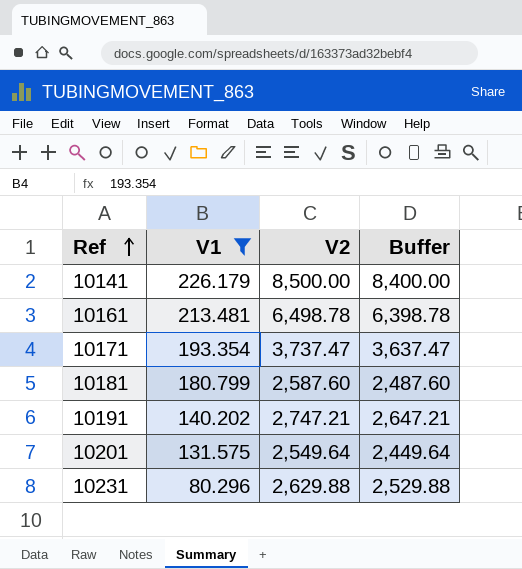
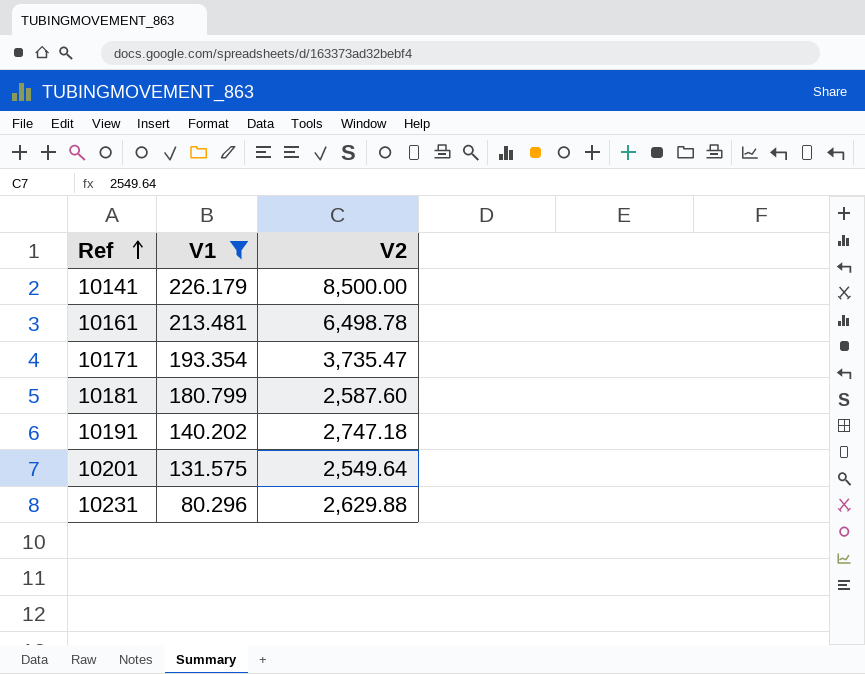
column Buffer | formula: [V2] - 100 -> none
10171 | V2: 3,737.47 -> 3,735.47
10191 | V2: 2,747.21 -> 2,747.18

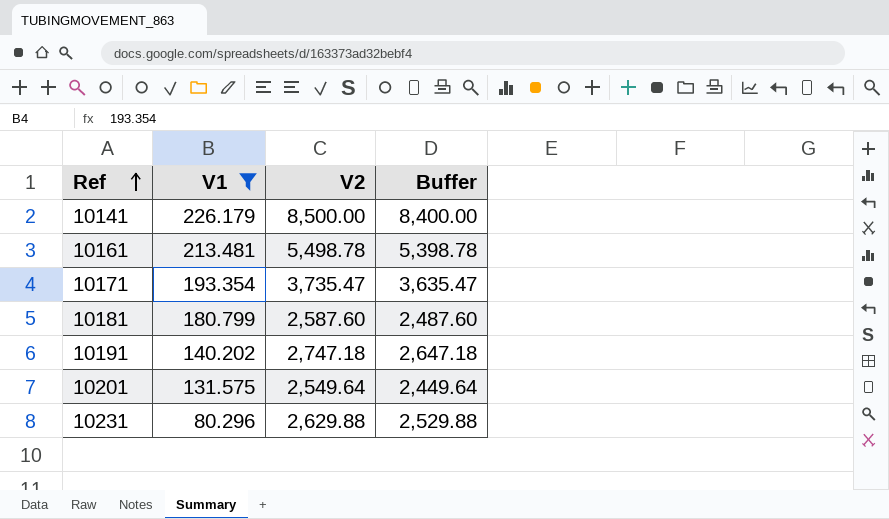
column Buffer | formula: none -> [V2] - 100
10161 | V2: 6,498.78 -> 5,498.78

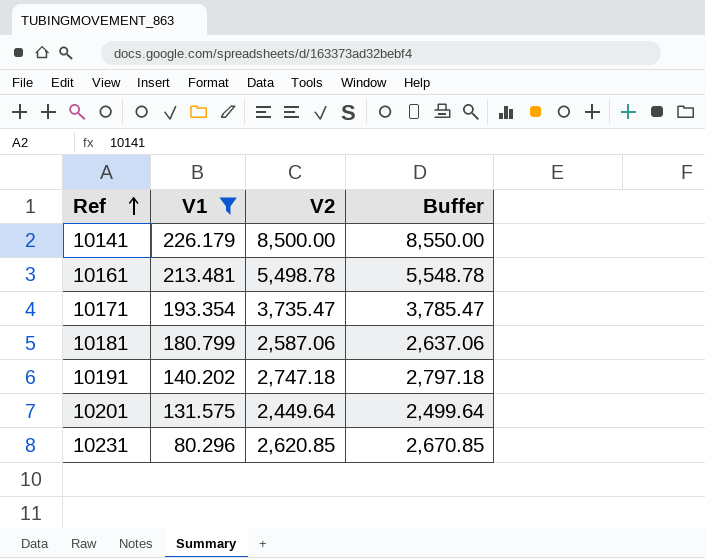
column Buffer | formula: [V2] - 100 -> [V2] + 50
10181 | V2: 2,587.60 -> 2,587.06
10201 | V2: 2,549.64 -> 2,449.64
10231 | V2: 2,629.88 -> 2,620.85

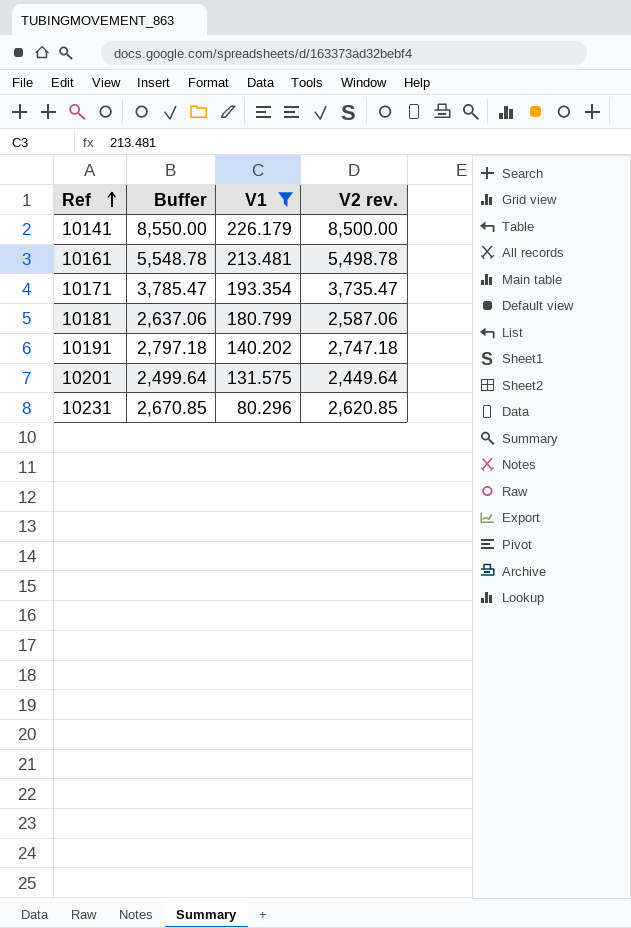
column Buffer | position: 4 -> 2
column name: V2 -> V2 rev.

